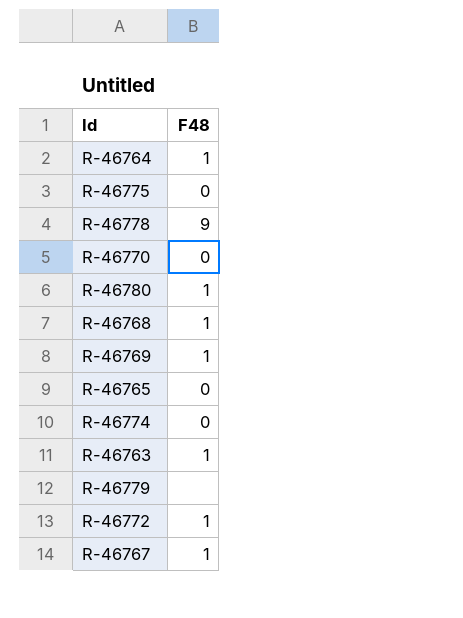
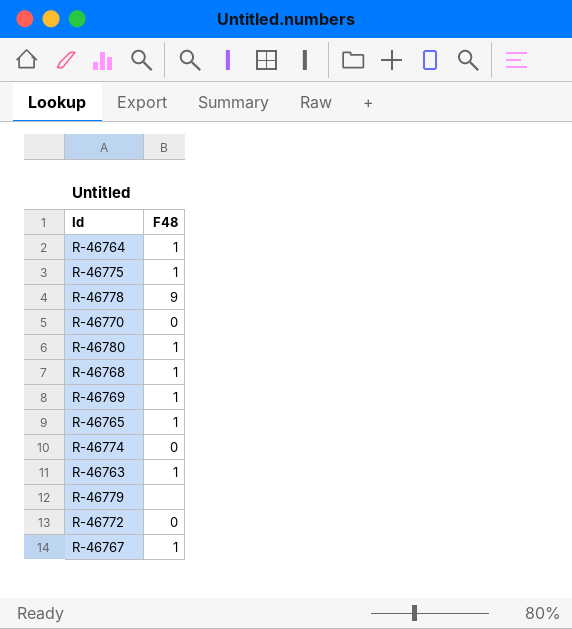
R-46775 | F48: 0 -> 1
R-46765 | F48: 0 -> 1
R-46772 | F48: 1 -> 0

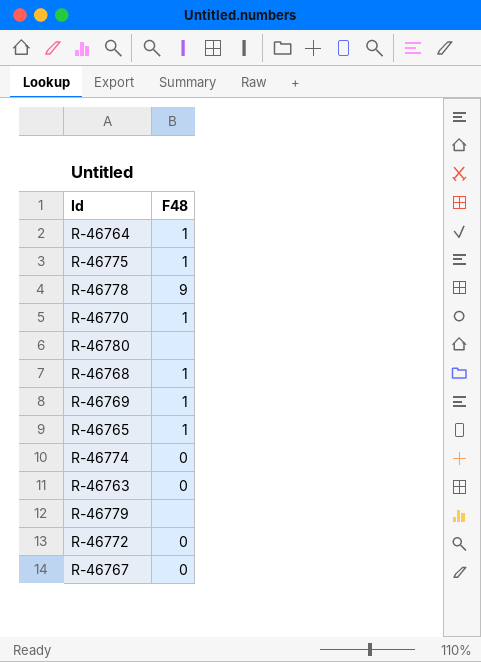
R-46770 | F48: 0 -> 1
R-46780 | F48: 1 -> none
R-46763 | F48: 1 -> 0
R-46767 | F48: 1 -> 0

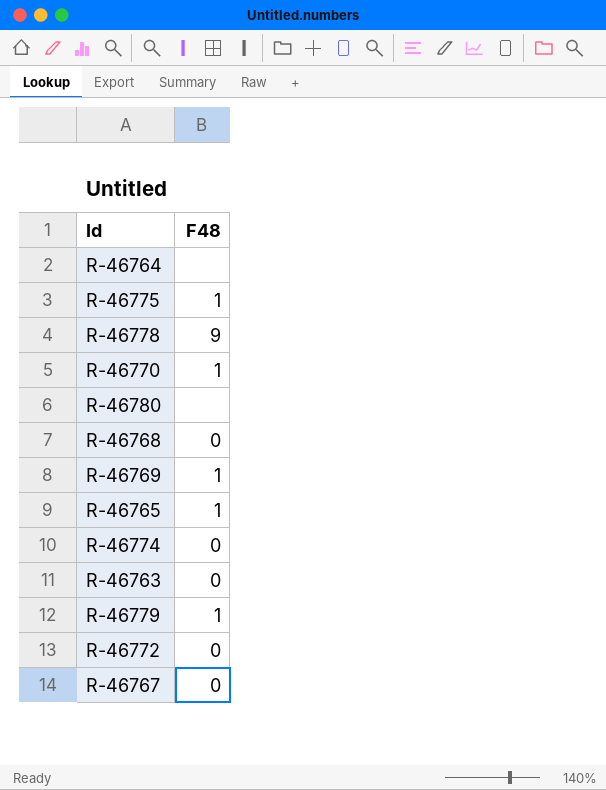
R-46764 | F48: 1 -> none
R-46768 | F48: 1 -> 0
R-46779 | F48: none -> 1

